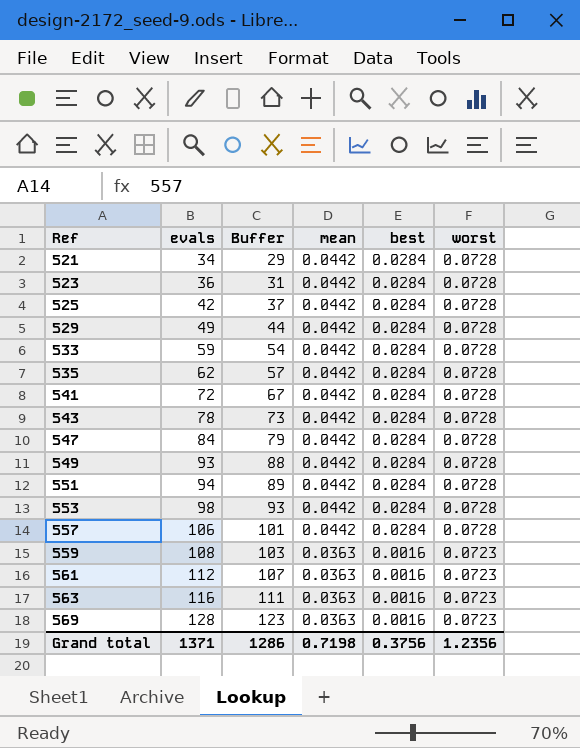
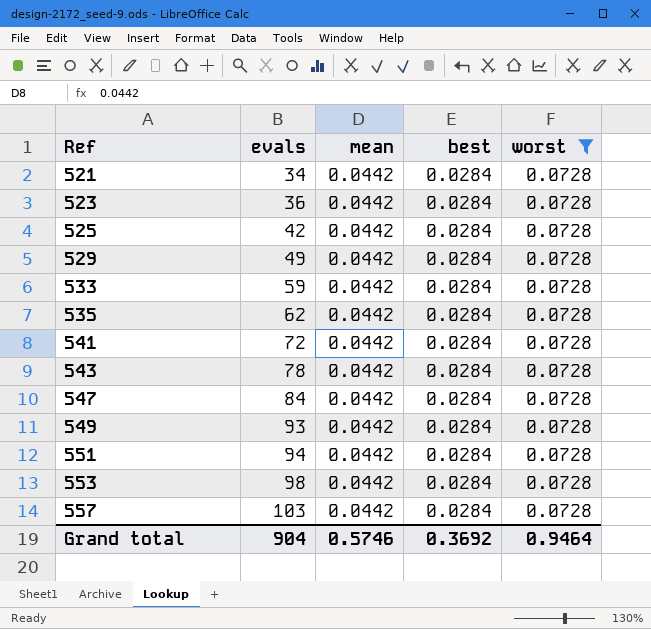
filter: none -> worst = 0.0728
column Buffer | formula: [evals] - 5 -> none
557 | evals: 106 -> 103
Grand total | evals: 1371 -> 904
Grand total | mean: 0.7198 -> 0.5746
Grand total | best: 0.3756 -> 0.3692
Grand total | worst: 1.2356 -> 0.9464

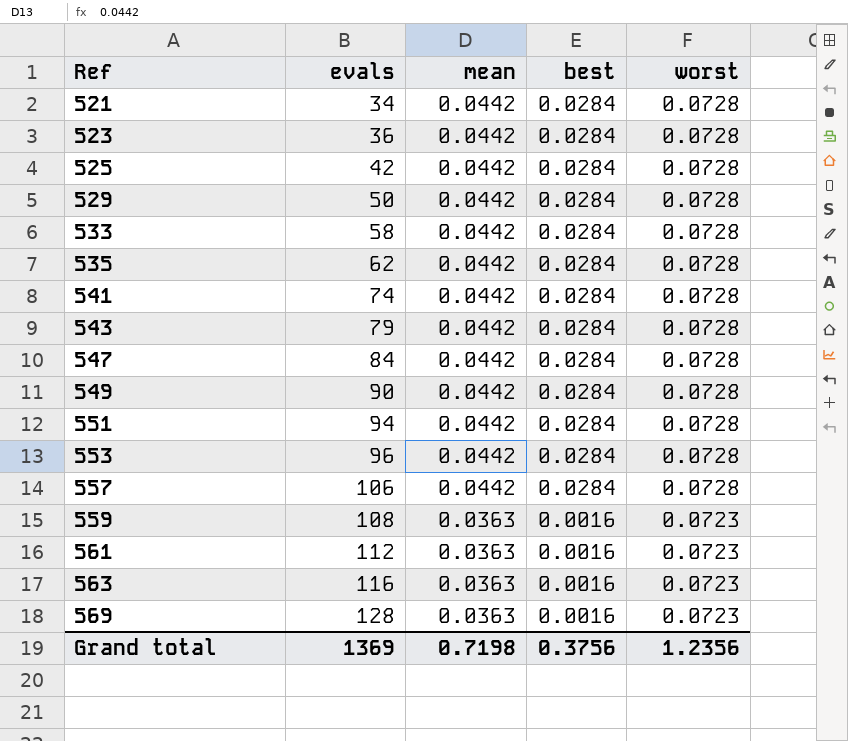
filter: worst = 0.0728 -> none
529 | evals: 49 -> 50
533 | evals: 59 -> 58
541 | evals: 72 -> 74
543 | evals: 78 -> 79
549 | evals: 93 -> 90
553 | evals: 98 -> 96
557 | evals: 103 -> 106
Grand total | evals: 904 -> 1369
Grand total | mean: 0.5746 -> 0.7198
Grand total | best: 0.3692 -> 0.3756
Grand total | worst: 0.9464 -> 1.2356

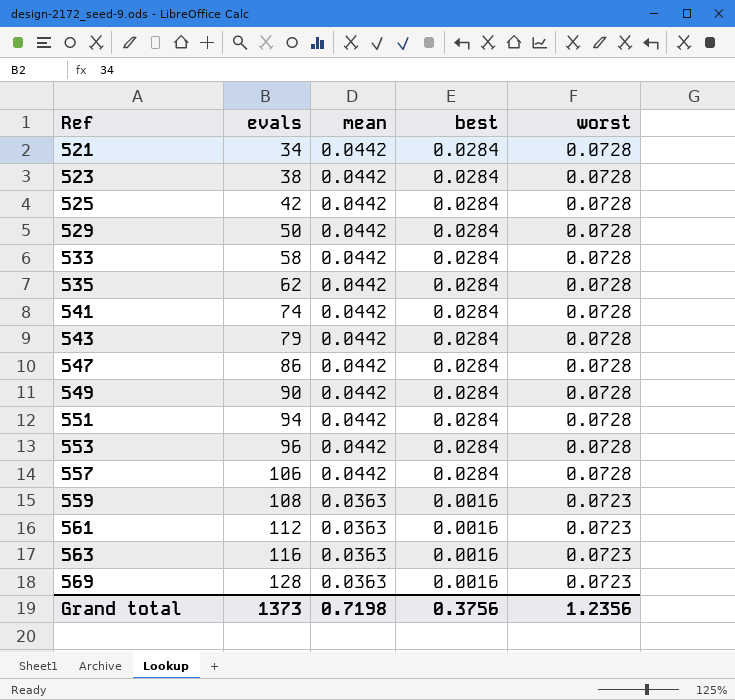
523 | evals: 36 -> 38
547 | evals: 84 -> 86
Grand total | evals: 1369 -> 1373

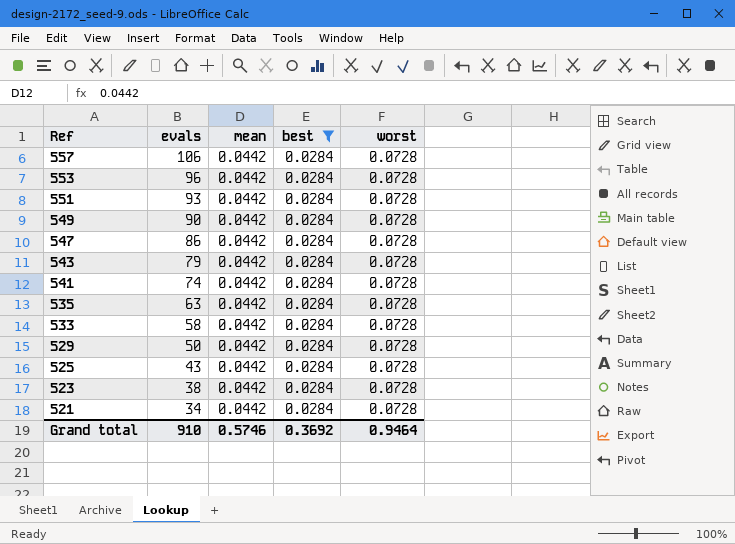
filter: none -> best = 0.0284
row order: Ref ascending -> Ref descending
551 | evals: 94 -> 93
535 | evals: 62 -> 63
525 | evals: 42 -> 43
Grand total | evals: 1373 -> 910
Grand total | mean: 0.7198 -> 0.5746
Grand total | best: 0.3756 -> 0.3692
Grand total | worst: 1.2356 -> 0.9464

